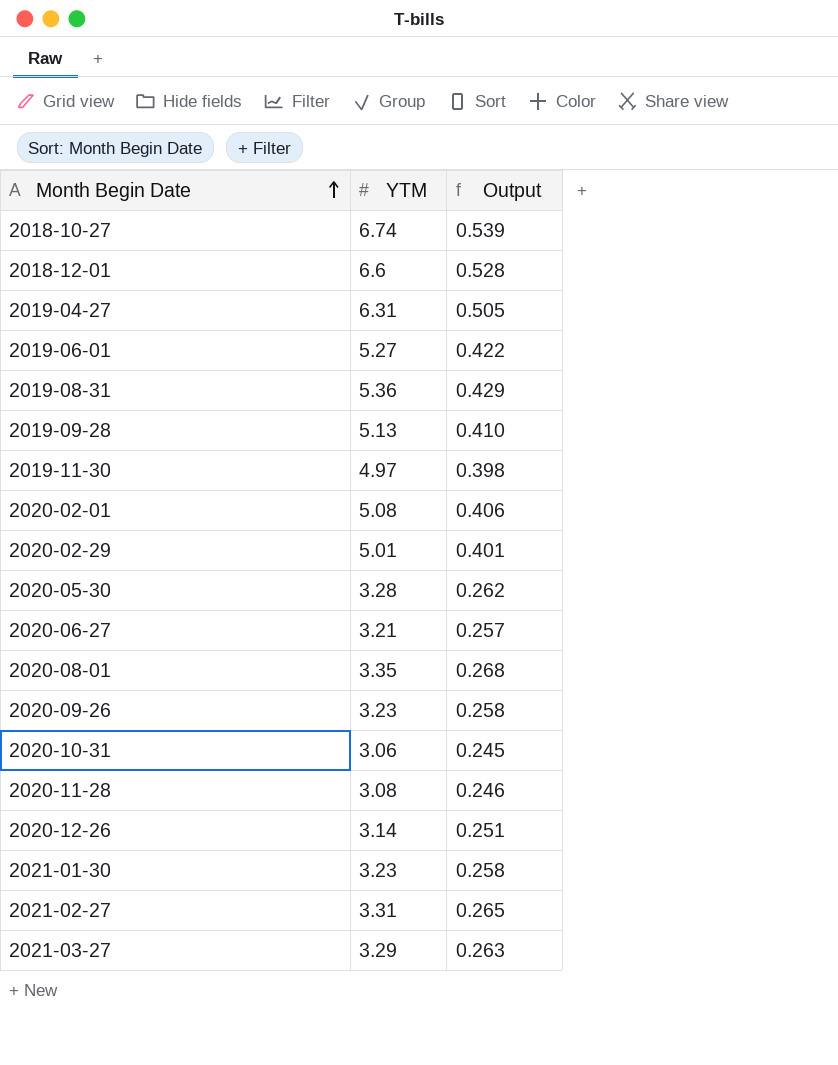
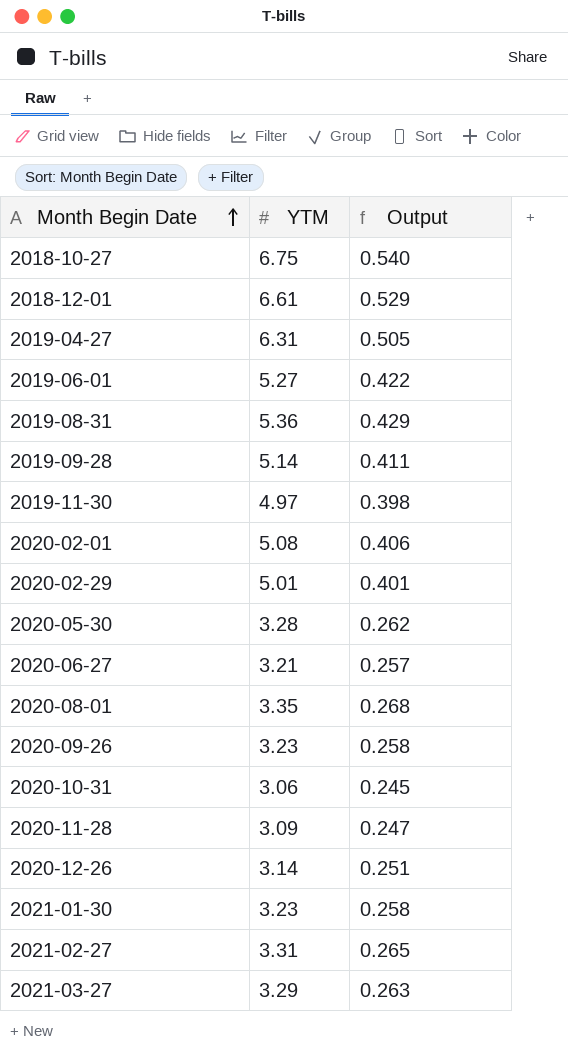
2018-10-27 | YTM: 6.74 -> 6.75
2018-10-27 | Output: 0.539 -> 0.540
2018-12-01 | YTM: 6.6 -> 6.61
2018-12-01 | Output: 0.528 -> 0.529
2019-09-28 | YTM: 5.13 -> 5.14
2019-09-28 | Output: 0.410 -> 0.411
2020-11-28 | YTM: 3.08 -> 3.09
2020-11-28 | Output: 0.246 -> 0.247

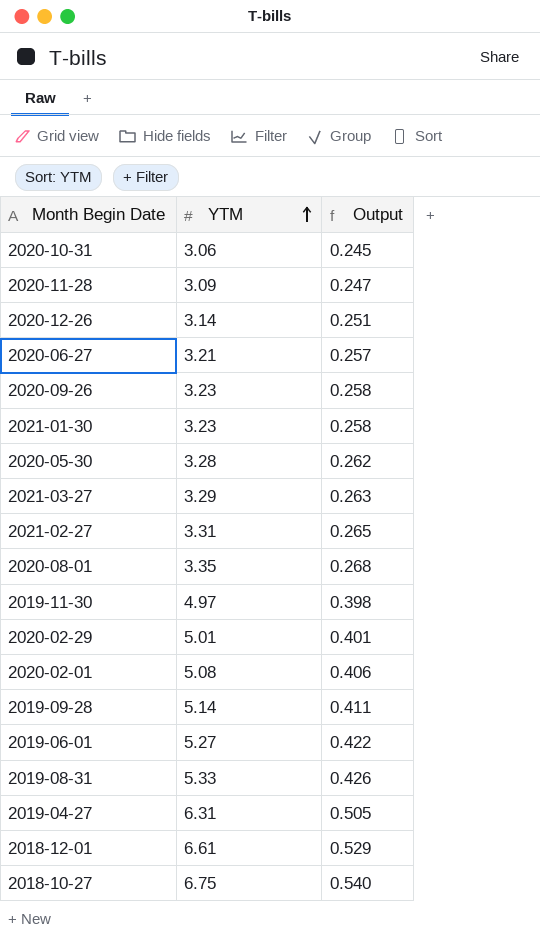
row order: Month Begin Date ascending -> YTM ascending
2019-08-31 | YTM: 5.36 -> 5.33
2019-08-31 | Output: 0.429 -> 0.426

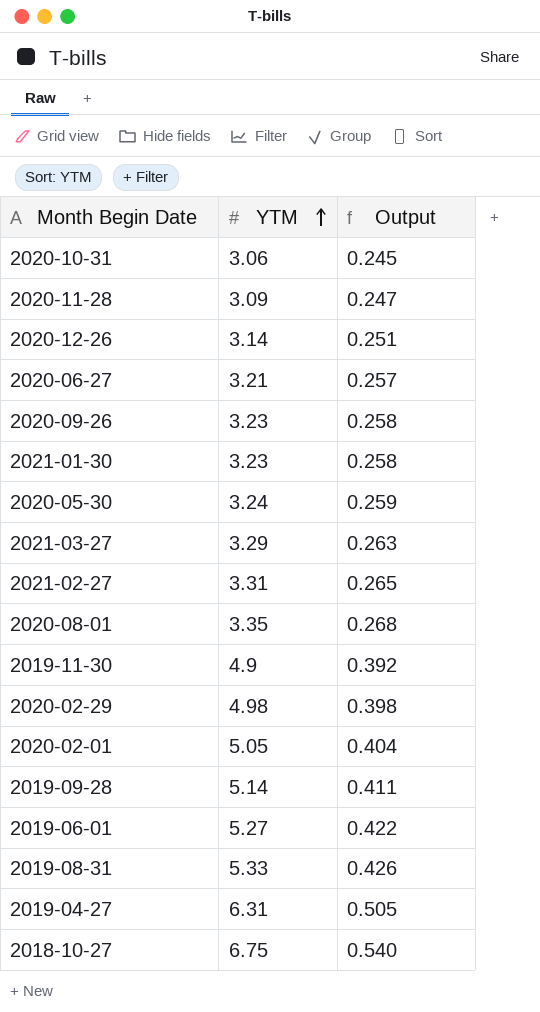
row 2018-12-01: 6.61 | 0.529 -> none
2020-05-30 | YTM: 3.28 -> 3.24
2020-05-30 | Output: 0.262 -> 0.259
2019-11-30 | YTM: 4.97 -> 4.9
2019-11-30 | Output: 0.398 -> 0.392
2020-02-29 | YTM: 5.01 -> 4.98
2020-02-29 | Output: 0.401 -> 0.398
2020-02-01 | YTM: 5.08 -> 5.05
2020-02-01 | Output: 0.406 -> 0.404

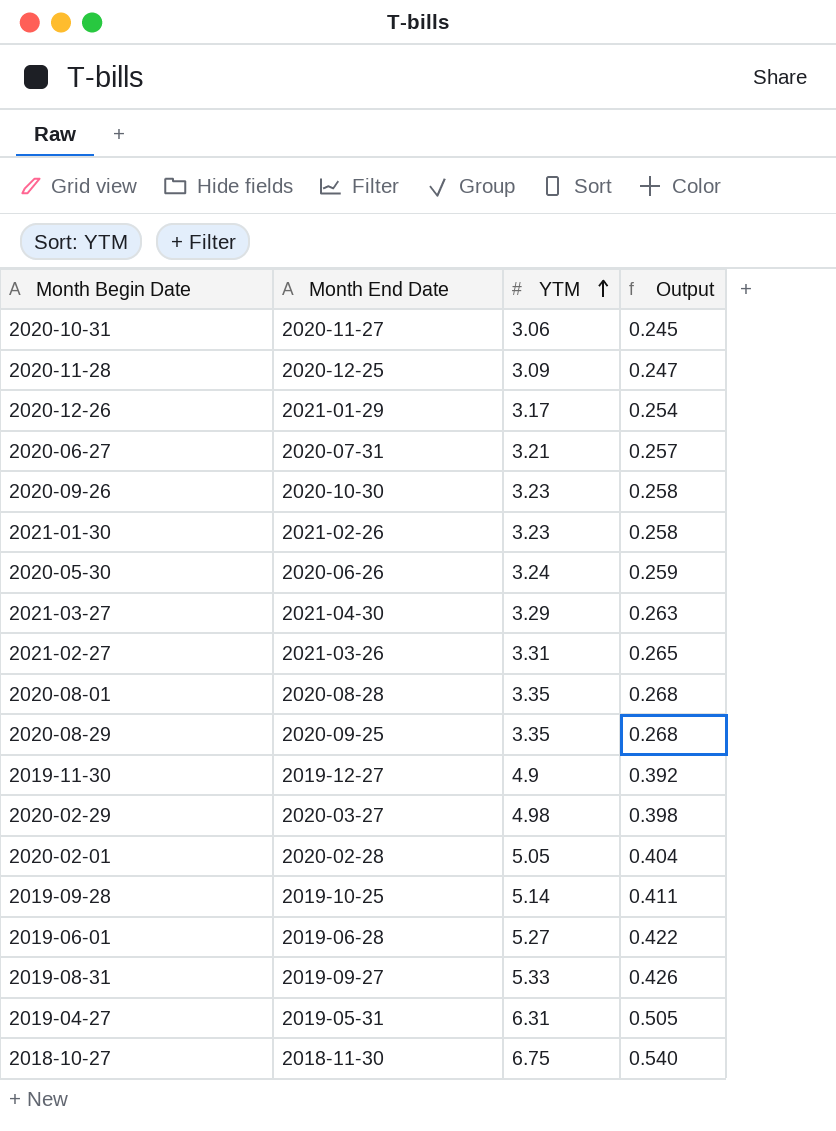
column Month End Date | position: none -> 2
2020-12-26 | YTM: 3.14 -> 3.17
2020-12-26 | Output: 0.251 -> 0.254
row 2020-08-29: none -> 2020-09-25 | 3.35 | 0.268

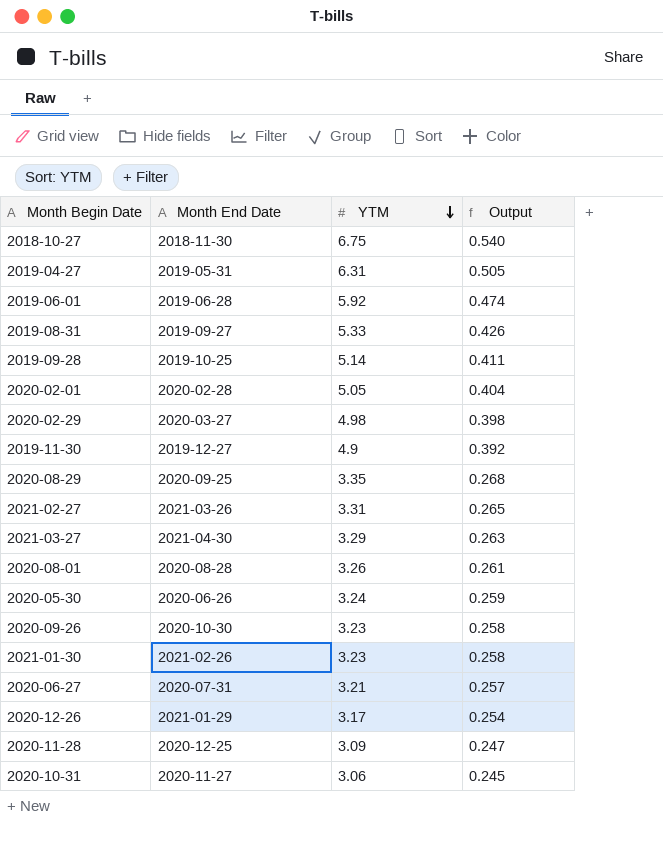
row order: YTM ascending -> YTM descending
2019-06-01 | YTM: 5.27 -> 5.92
2019-06-01 | Output: 0.422 -> 0.474
2020-08-01 | YTM: 3.35 -> 3.26
2020-08-01 | Output: 0.268 -> 0.261

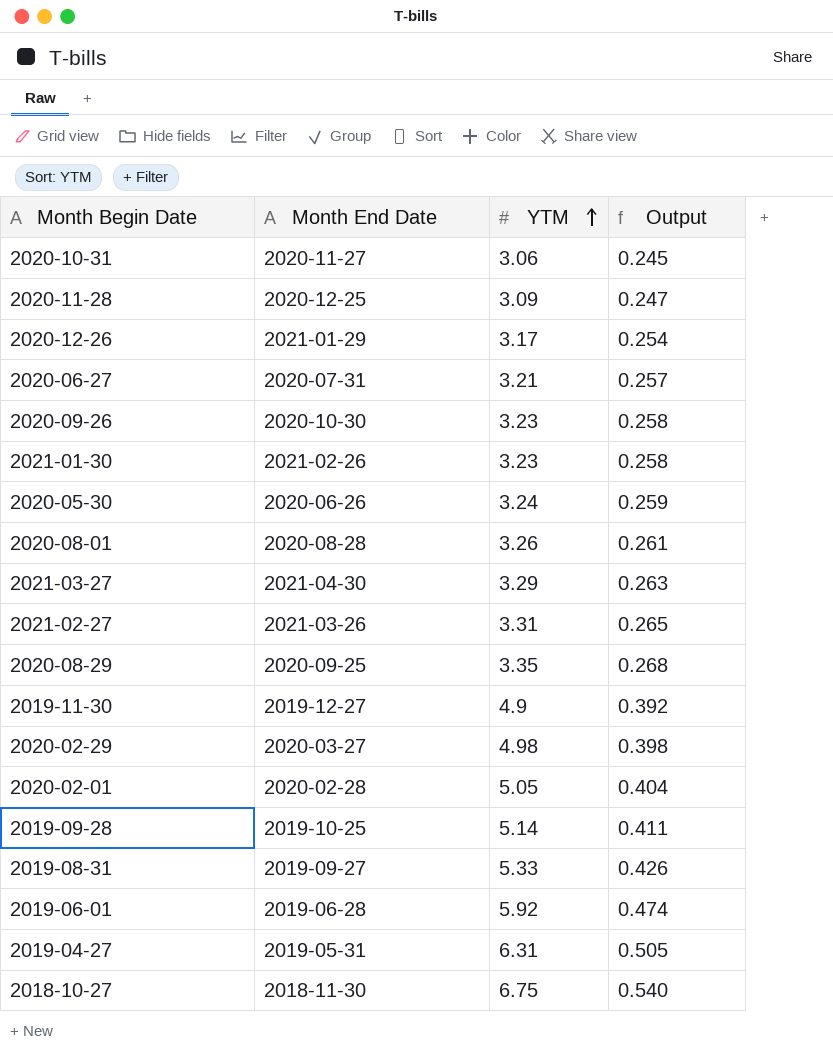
row order: YTM descending -> YTM ascending

